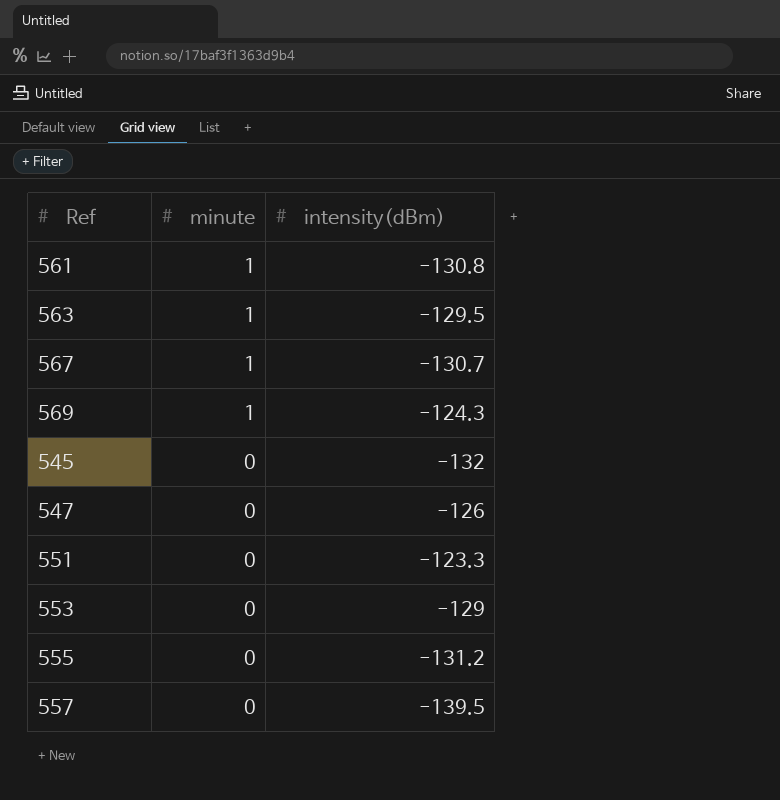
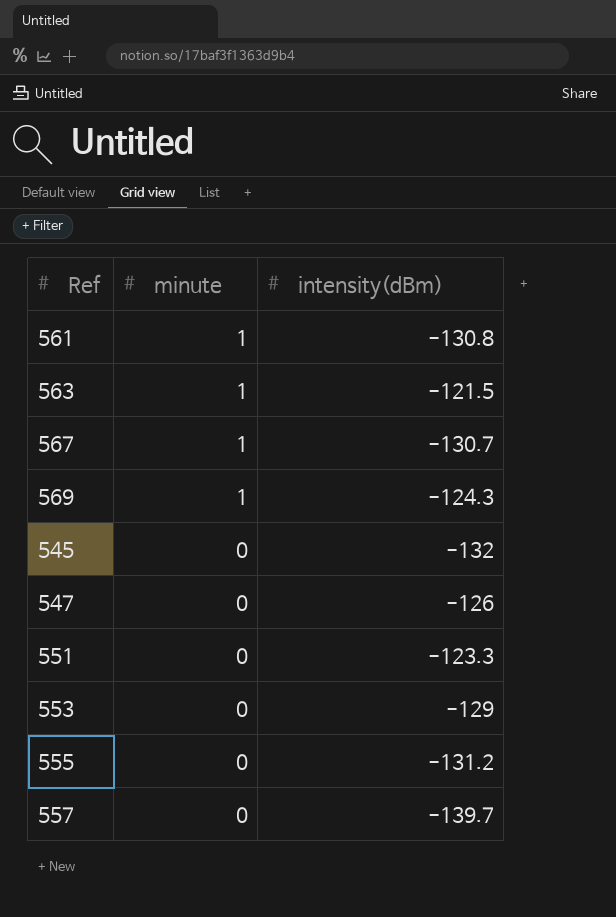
563 | intensity(dBm): -129.5 -> -121.5
557 | intensity(dBm): -139.5 -> -139.7

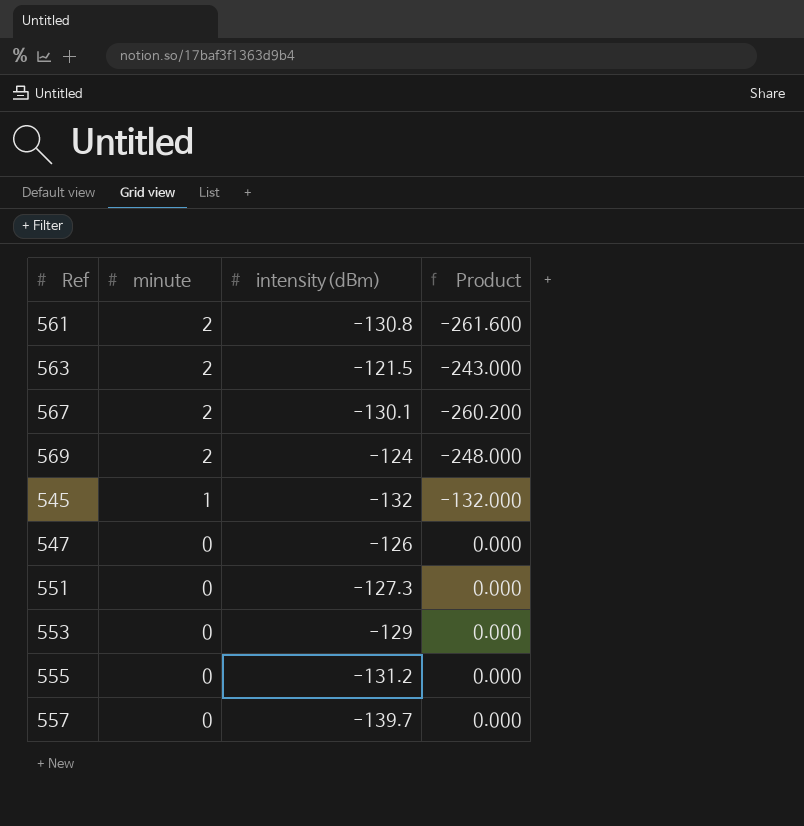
column Product | formula: none -> [minute] * [intensity(dBm)]
561 | minute: 1 -> 2
563 | minute: 1 -> 2
567 | minute: 1 -> 2
567 | intensity(dBm): -130.7 -> -130.1
569 | minute: 1 -> 2
569 | intensity(dBm): -124.3 -> -124
545 | minute: 0 -> 1
551 | intensity(dBm): -123.3 -> -127.3

